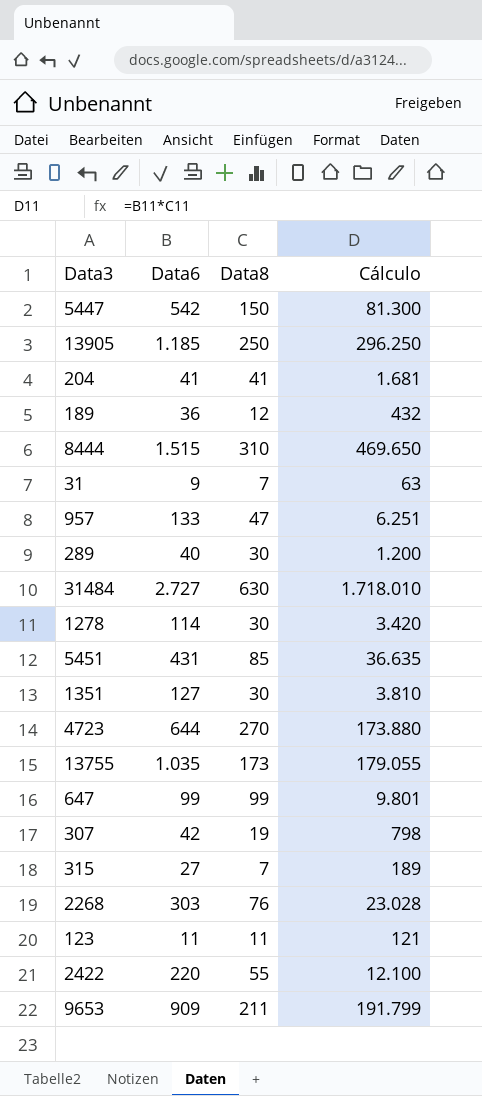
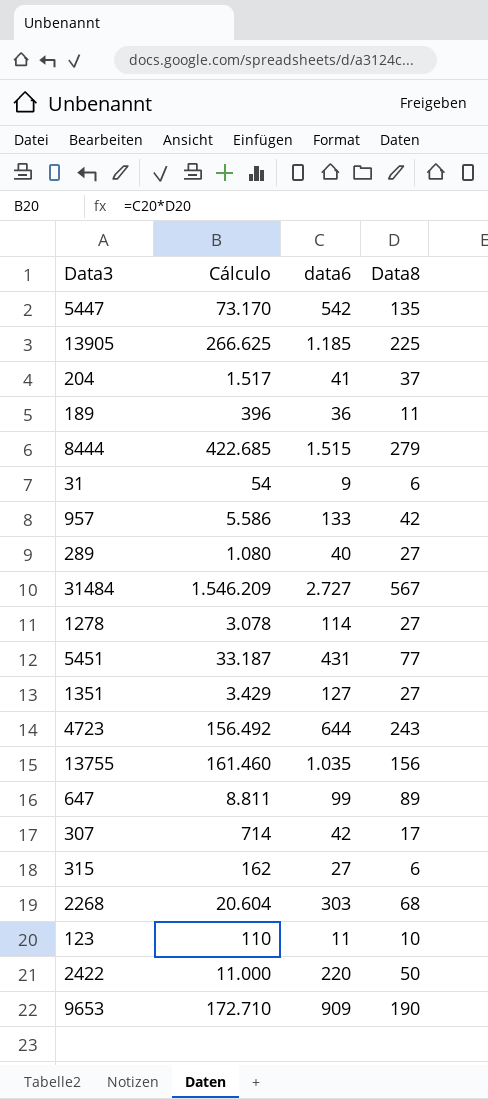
column Cálculo | position: 4 -> 2
column name: Data6 -> data6
5447 | Cálculo: 81.300 -> 73.170
5447 | Data8: 150 -> 135
13905 | Cálculo: 296.250 -> 266.625
13905 | Data8: 250 -> 225
204 | Cálculo: 1.681 -> 1.517
204 | Data8: 41 -> 37
189 | Cálculo: 432 -> 396
189 | Data8: 12 -> 11
8444 | Cálculo: 469.650 -> 422.685
8444 | Data8: 310 -> 279
31 | Cálculo: 63 -> 54
31 | Data8: 7 -> 6
957 | Cálculo: 6.251 -> 5.586
957 | Data8: 47 -> 42
289 | Cálculo: 1.200 -> 1.080
289 | Data8: 30 -> 27
31484 | Cálculo: 1.718.010 -> 1.546.209
31484 | Data8: 630 -> 567
1278 | Cálculo: 3.420 -> 3.078
1278 | Data8: 30 -> 27
5451 | Cálculo: 36.635 -> 33.187
5451 | Data8: 85 -> 77
1351 | Cálculo: 3.810 -> 3.429
1351 | Data8: 30 -> 27
4723 | Cálculo: 173.880 -> 156.492
4723 | Data8: 270 -> 243
13755 | Cálculo: 179.055 -> 161.460
13755 | Data8: 173 -> 156
647 | Cálculo: 9.801 -> 8.811
647 | Data8: 99 -> 89
307 | Cálculo: 798 -> 714
307 | Data8: 19 -> 17
315 | Cálculo: 189 -> 162
315 | Data8: 7 -> 6
2268 | Cálculo: 23.028 -> 20.604
2268 | Data8: 76 -> 68
123 | Cálculo: 121 -> 110
123 | Data8: 11 -> 10
2422 | Cálculo: 12.100 -> 11.000
2422 | Data8: 55 -> 50
9653 | Cálculo: 191.799 -> 172.710
9653 | Data8: 211 -> 190

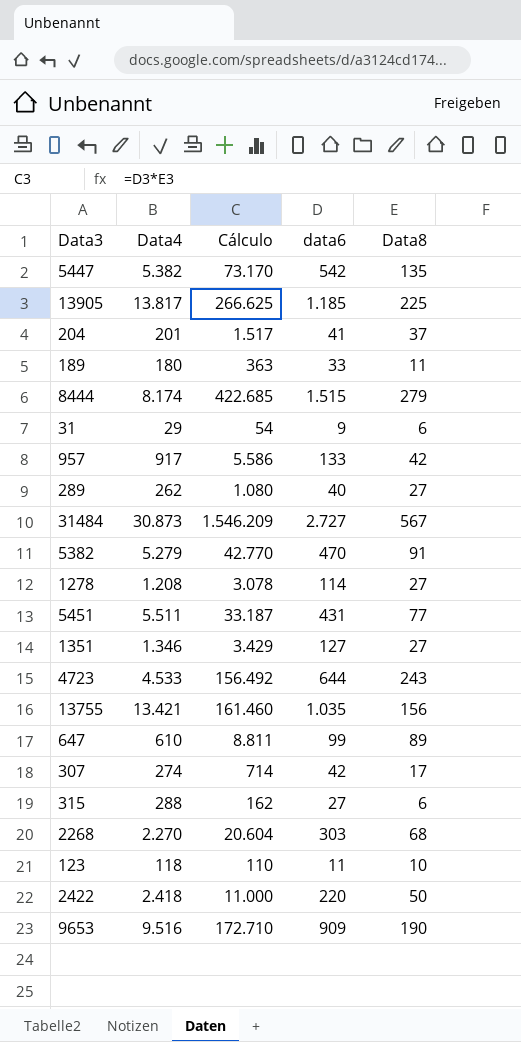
column Data4 | position: none -> 2
189 | Cálculo: 396 -> 363
189 | data6: 36 -> 33
row 5382: none -> 5.279 | 42.770 | 470 | 91

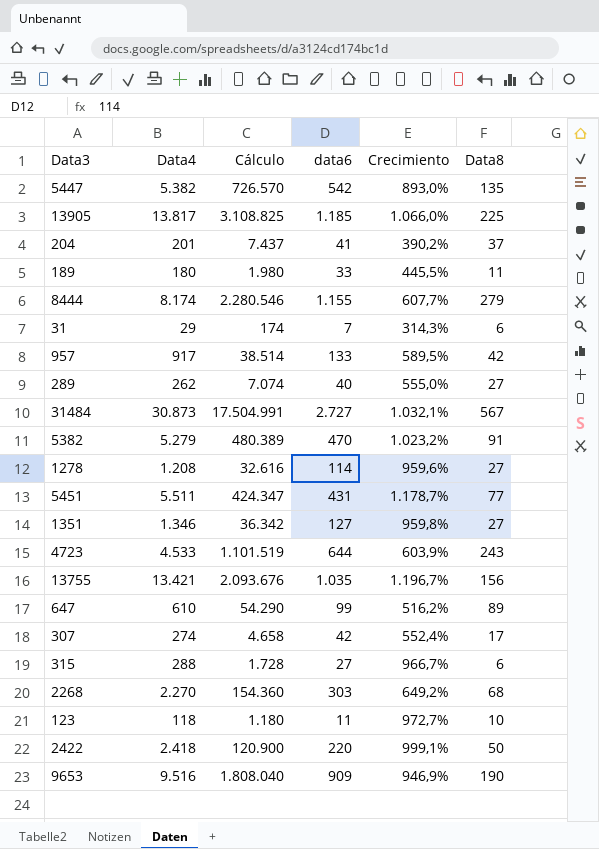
column Cálculo | formula: [data6] * [Data8] -> [Data4] * [Data8]
column Crecimiento | formula: none -> ([Data4] - [data6]) / [data6]
8444 | data6: 1.515 -> 1.155
31 | data6: 9 -> 7

